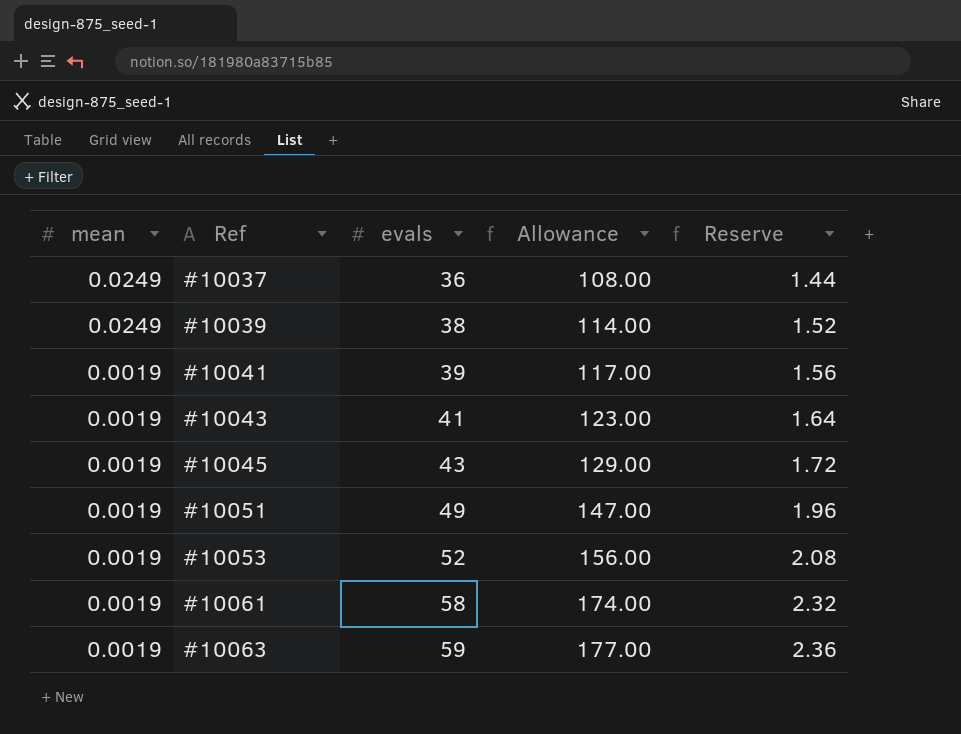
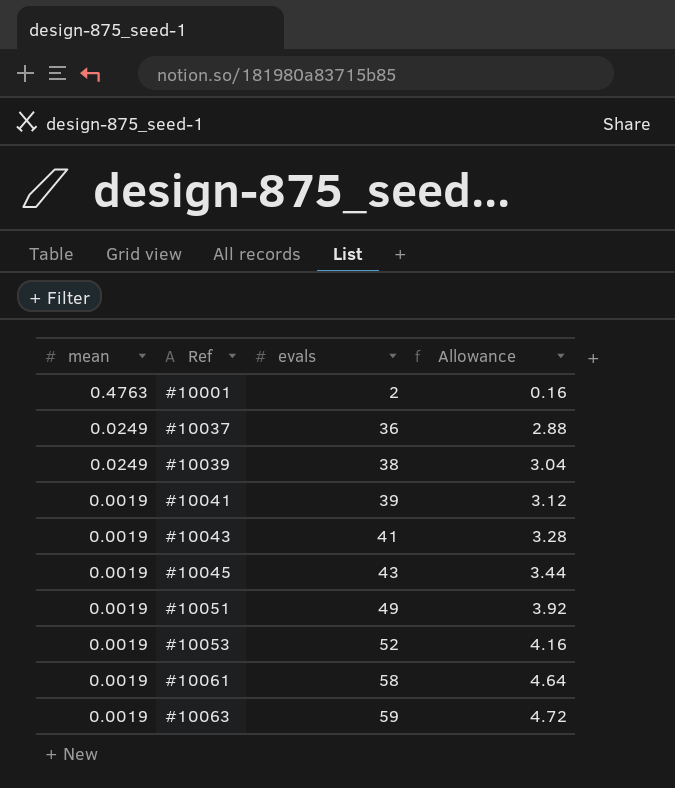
column Reserve | formula: [evals] * 0.04 -> none
column Allowance | formula: [evals] * 3 -> [evals] * 0.08
row #10001: none -> 0.4763 | 2 | 0.16

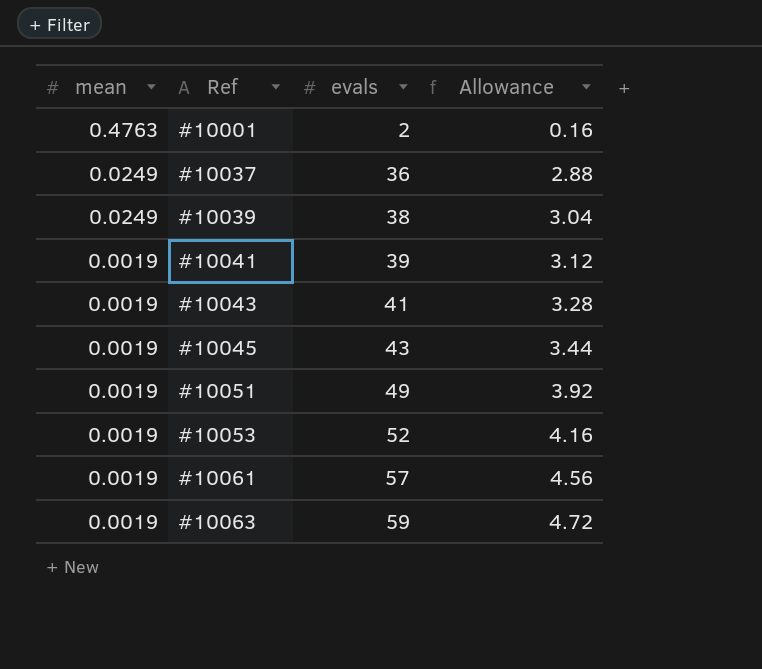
#10061 | evals: 58 -> 57
#10061 | Allowance: 4.64 -> 4.56

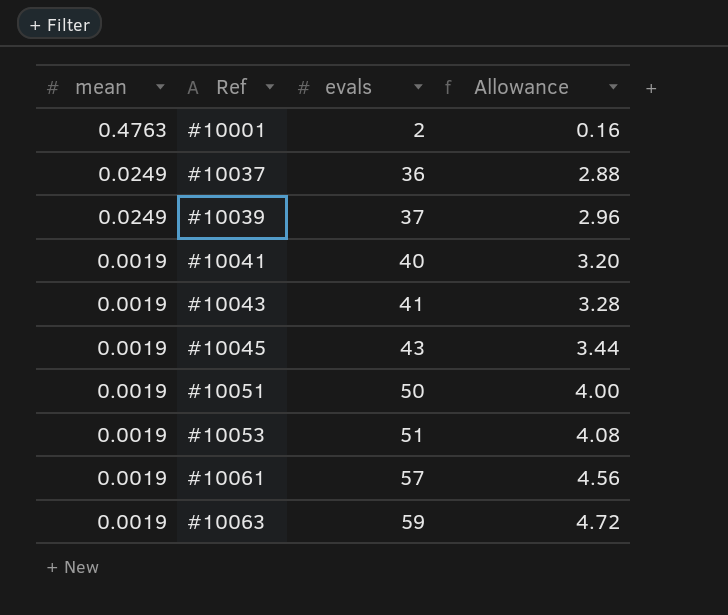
#10039 | evals: 38 -> 37
#10039 | Allowance: 3.04 -> 2.96
#10041 | evals: 39 -> 40
#10041 | Allowance: 3.12 -> 3.20
#10051 | evals: 49 -> 50
#10051 | Allowance: 3.92 -> 4.00
#10053 | evals: 52 -> 51
#10053 | Allowance: 4.16 -> 4.08

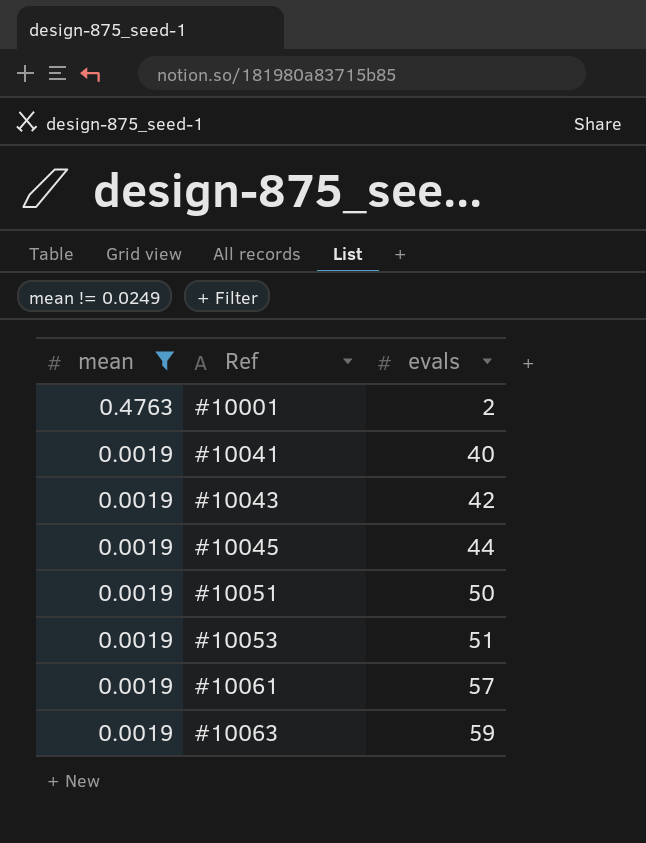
filter: none -> mean != 0.0249
column Allowance | formula: [evals] * 0.08 -> none
#10043 | evals: 41 -> 42
#10045 | evals: 43 -> 44

